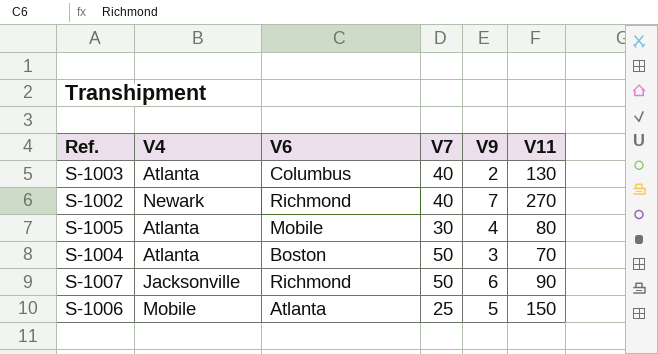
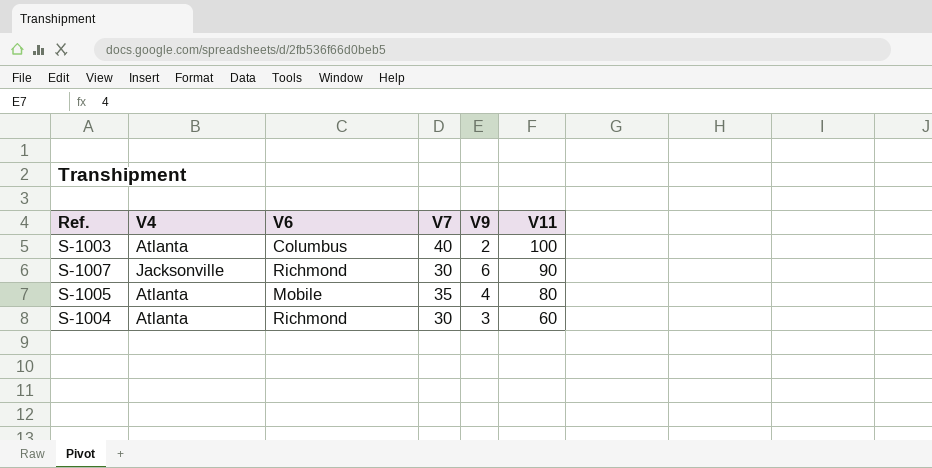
row order: none -> V11 descending
row S-1002: Newark | Richmond | 40 | 7 | 270 -> none
row S-1006: Mobile | Atlanta | 25 | 5 | 150 -> none
S-1003 | V11: 130 -> 100
S-1007 | V7: 50 -> 30
S-1005 | V7: 30 -> 35
S-1004 | V6: Boston -> Richmond
S-1004 | V7: 50 -> 30
S-1004 | V11: 70 -> 60

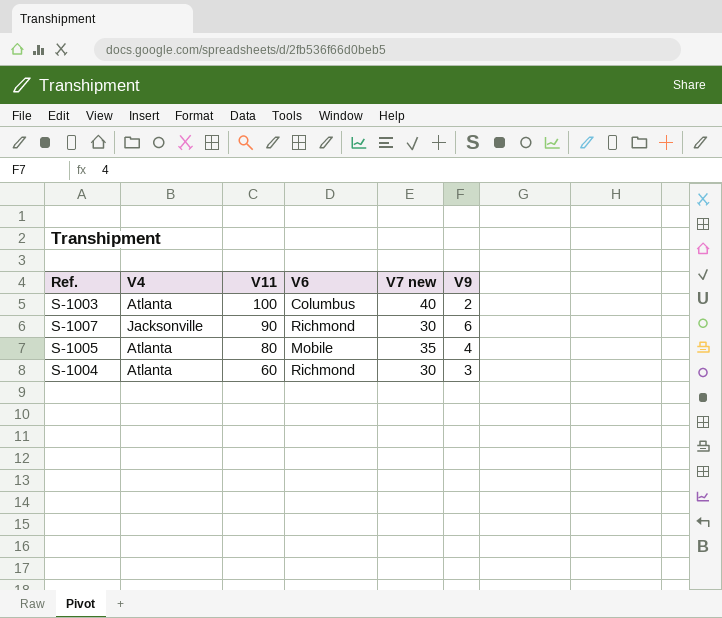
column V11 | position: 6 -> 3
column name: V7 -> V7 new

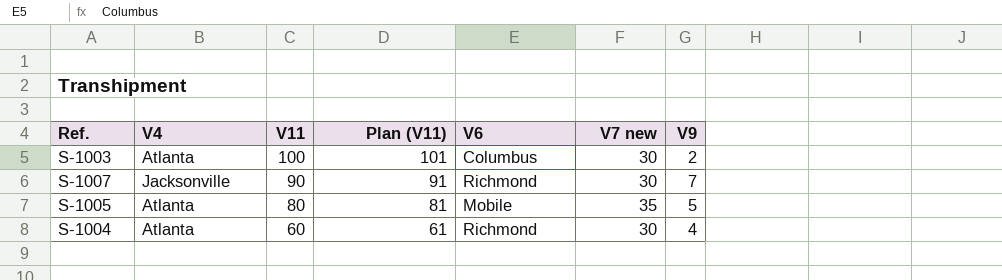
column Plan (V11) | formula: none -> [V11] + 1
S-1003 | V7 new: 40 -> 30
S-1007 | V9: 6 -> 7
S-1005 | V9: 4 -> 5
S-1004 | V9: 3 -> 4

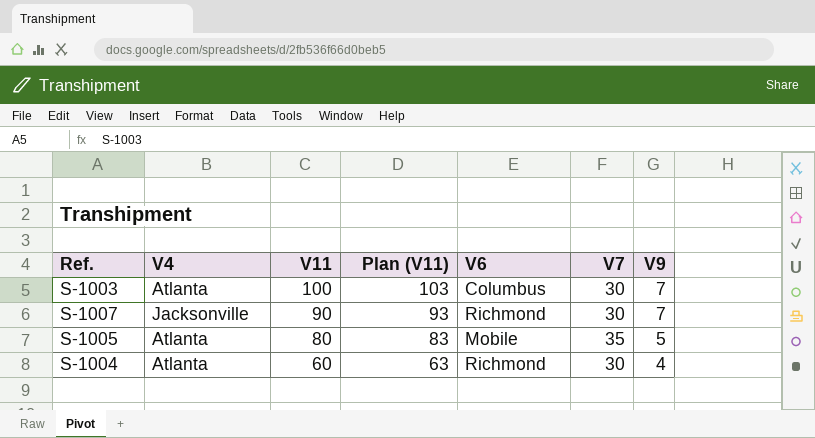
column Plan (V11) | formula: [V11] + 1 -> [V11] + 3
column name: V7 new -> V7
S-1003 | V9: 2 -> 7

